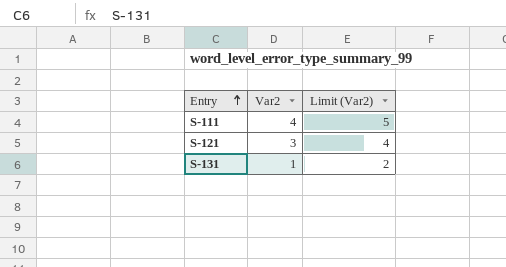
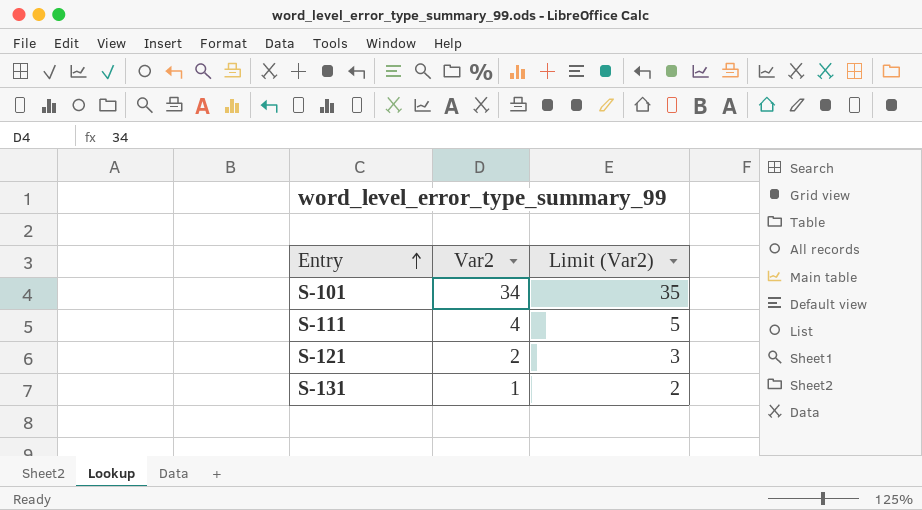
row S-101: none -> 34 | 35
S-121 | Var2: 3 -> 2
S-121 | Limit (Var2): 4 -> 3

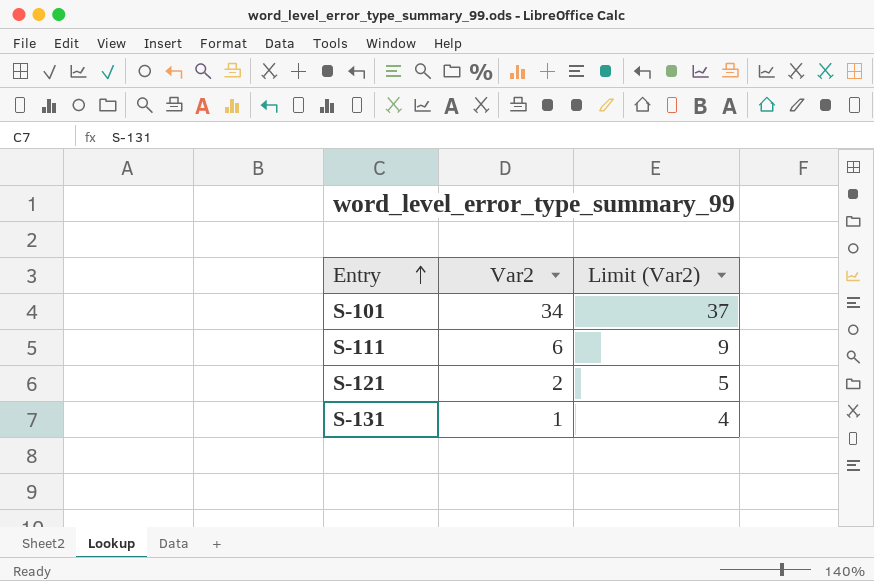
column Limit (Var2) | formula: [Var2] + 1 -> [Var2] + 3
S-111 | Var2: 4 -> 6

